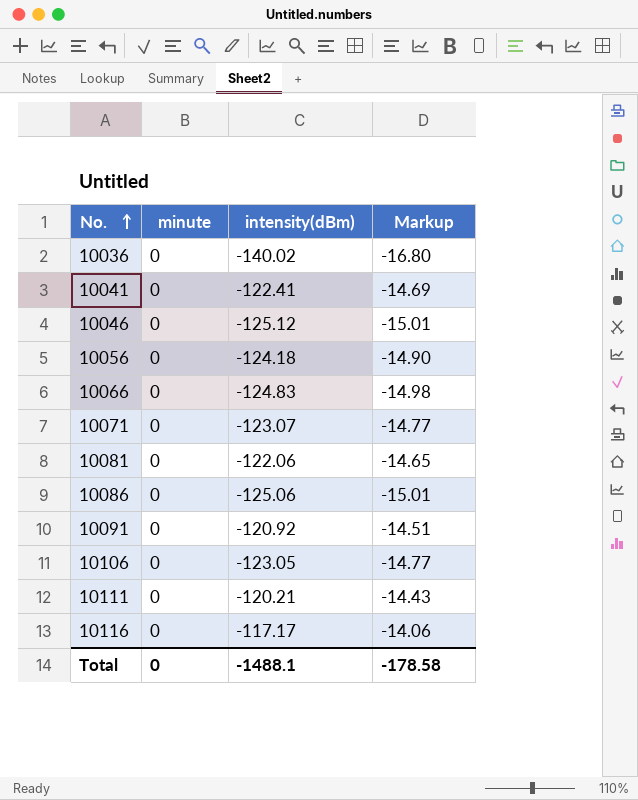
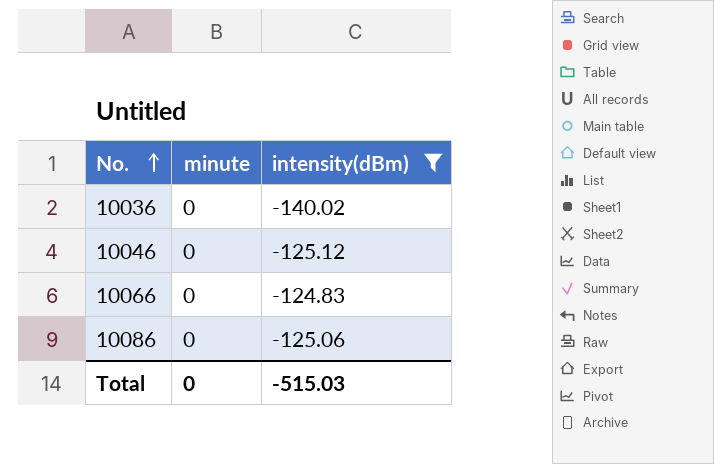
filter: none -> intensity(dBm) <= -124.83
column Markup | formula: [intensity(dBm)] * 0.12 -> none
Total | intensity(dBm): -1488.1 -> -515.03

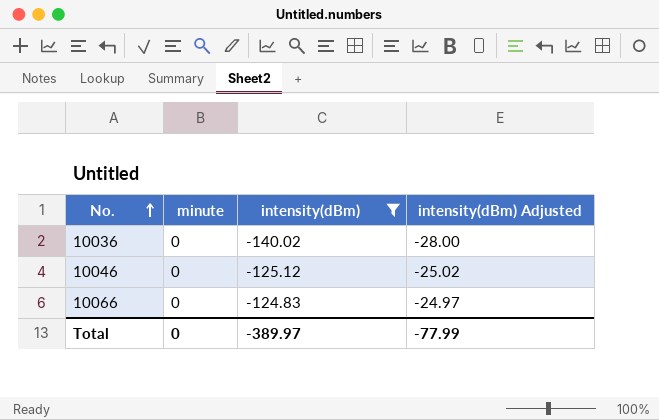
column intensity(dBm) Adjusted | formula: none -> [intensity(dBm)] * 0.2
row 10086: 0 | -125.06 -> none
Total | intensity(dBm): -515.03 -> -389.97

